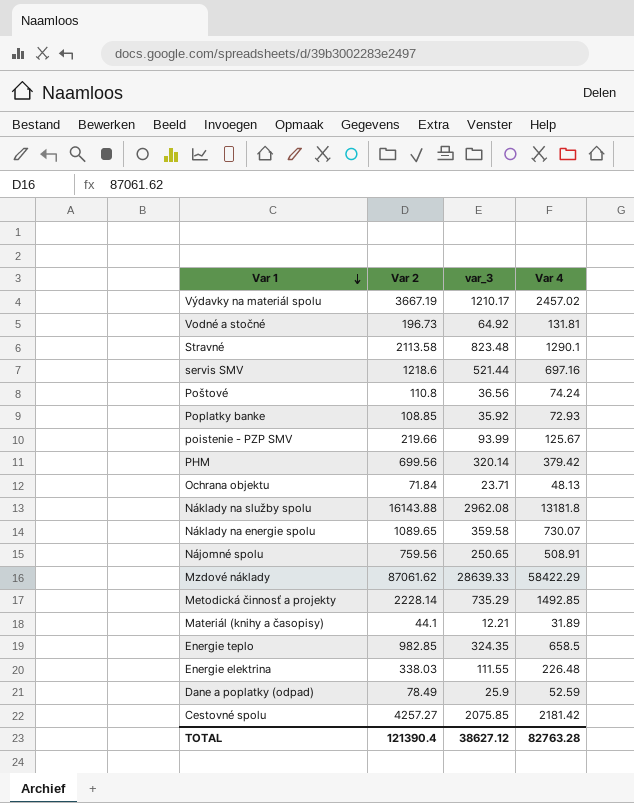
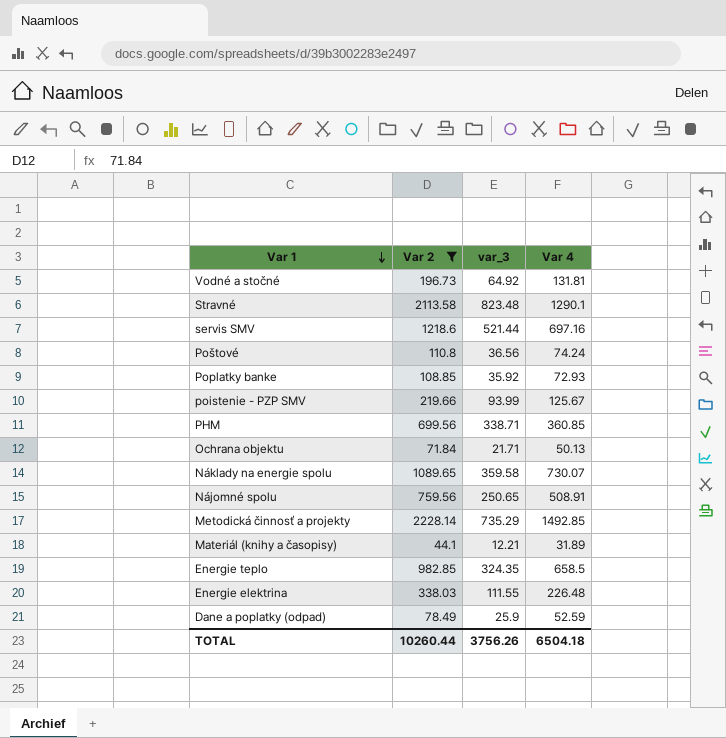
filter: none -> Var 2 <= 2228.14
PHM | var_3: 320.14 -> 338.71
PHM | Var 4: 379.42 -> 360.85
Ochrana objektu | var_3: 23.71 -> 21.71
Ochrana objektu | Var 4: 48.13 -> 50.13
TOTAL | Var 2: 121390.4 -> 10260.44
TOTAL | var_3: 38627.12 -> 3756.26
TOTAL | Var 4: 82763.28 -> 6504.18

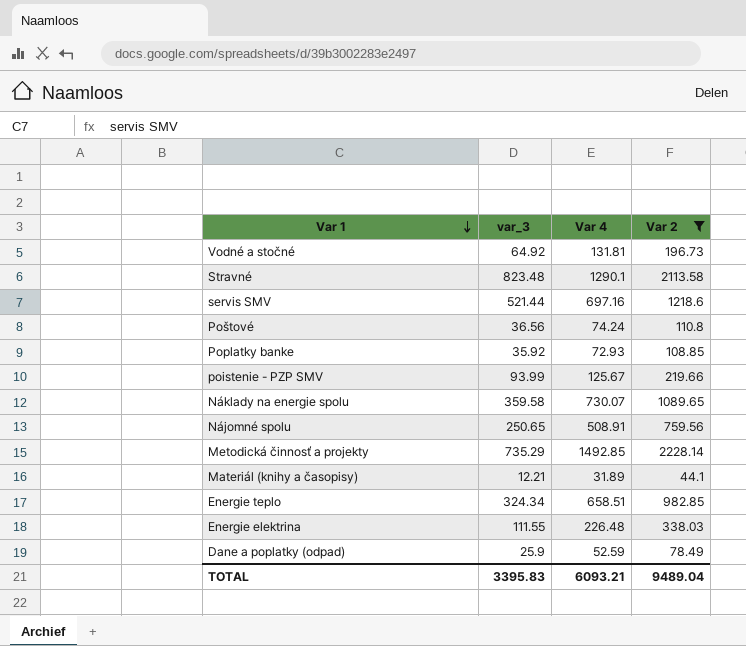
column Var 2 | position: 2 -> 4
row PHM: 699.56 | 338.71 | 360.85 -> none
row Ochrana objektu: 71.84 | 21.71 | 50.13 -> none
Energie teplo | var_3: 324.35 -> 324.34
Energie teplo | Var 4: 658.5 -> 658.51
TOTAL | var_3: 3756.26 -> 3395.83
TOTAL | Var 4: 6504.18 -> 6093.21
TOTAL | Var 2: 10260.44 -> 9489.04

